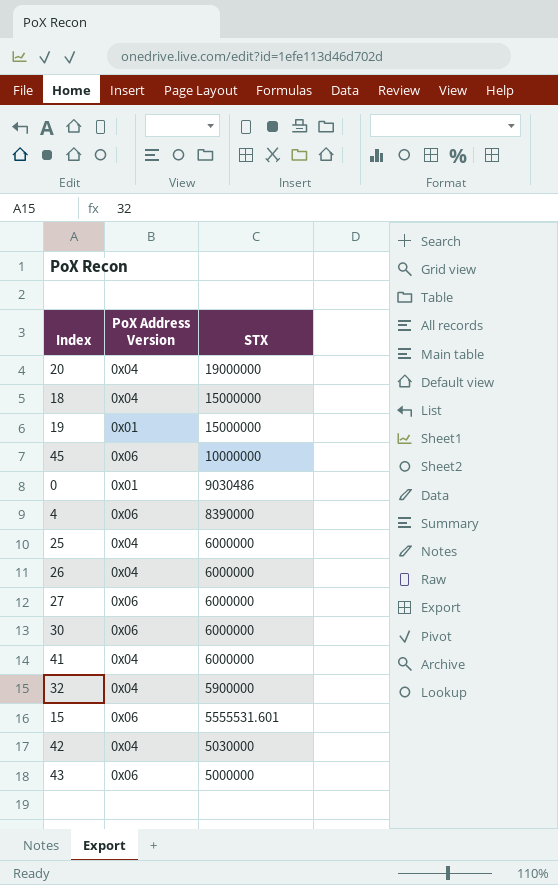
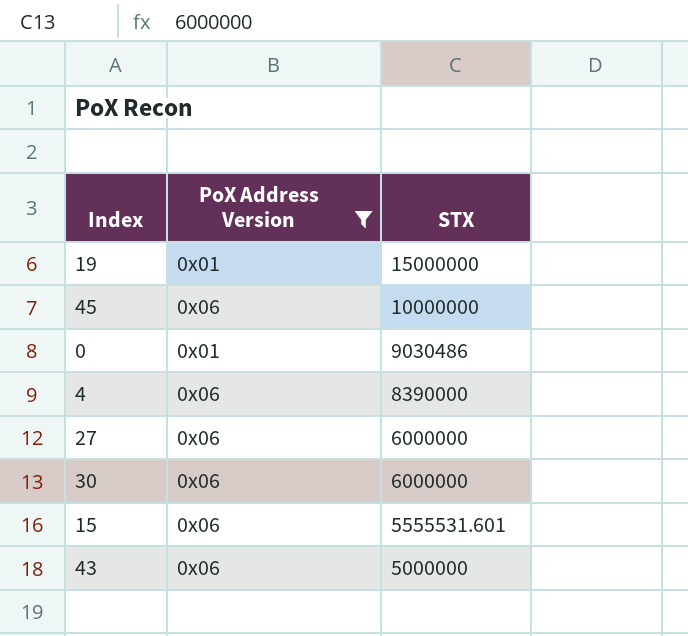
filter: none -> PoX Address Version != 0x04

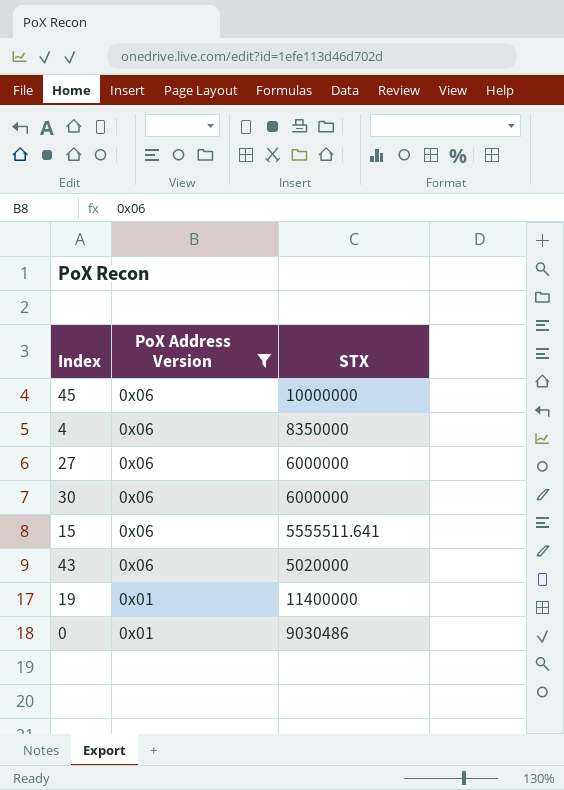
row order: STX descending -> PoX Address Version descending
4 | STX: 8390000 -> 8350000
15 | STX: 5555531.601 -> 5555511.641
43 | STX: 5000000 -> 5020000
19 | STX: 15000000 -> 11400000

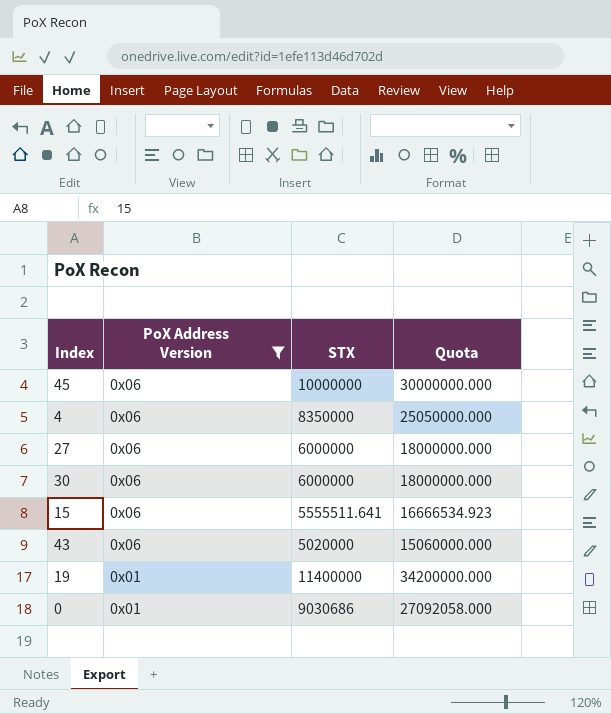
column Quota | formula: none -> [STX] * 3
0 | STX: 9030486 -> 9030686

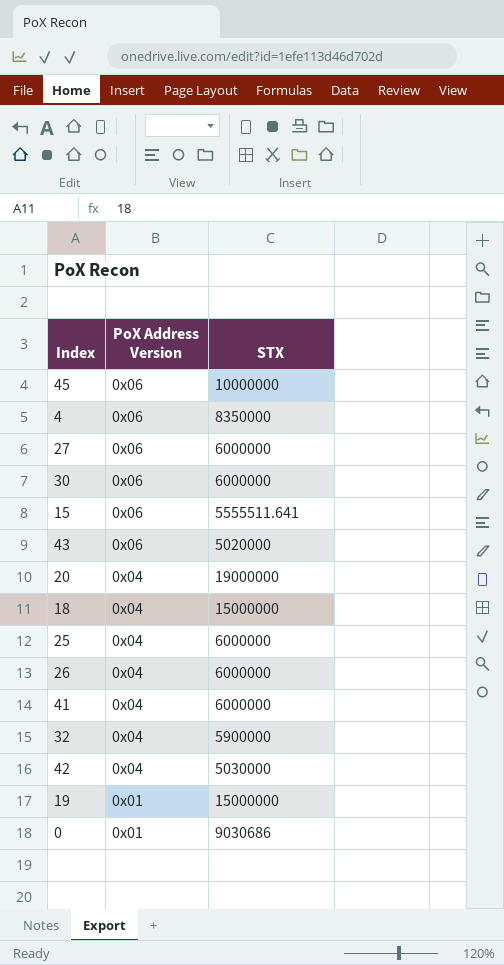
filter: PoX Address Version != 0x04 -> none
column Quota | formula: [STX] * 3 -> none
19 | STX: 11400000 -> 15000000

